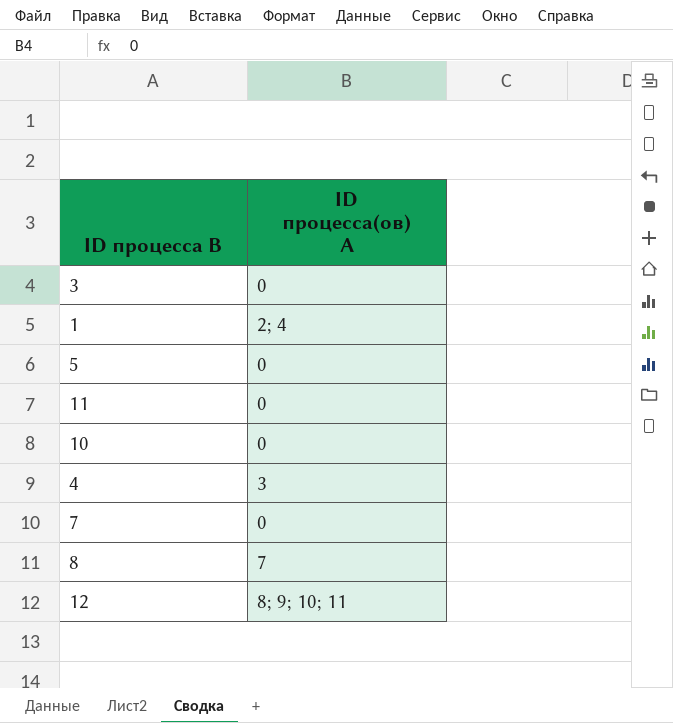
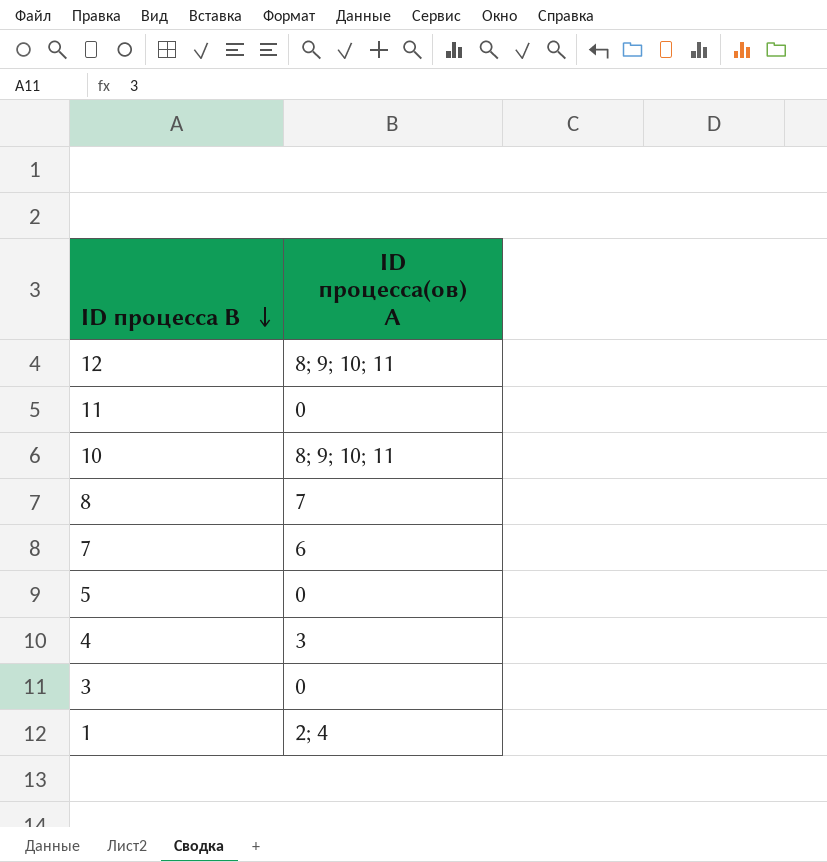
row order: none -> ID процесса B descending
10 | ID процесса(ов) A: 0 -> 8; 9; 10; 11
7 | ID процесса(ов) A: 0 -> 6

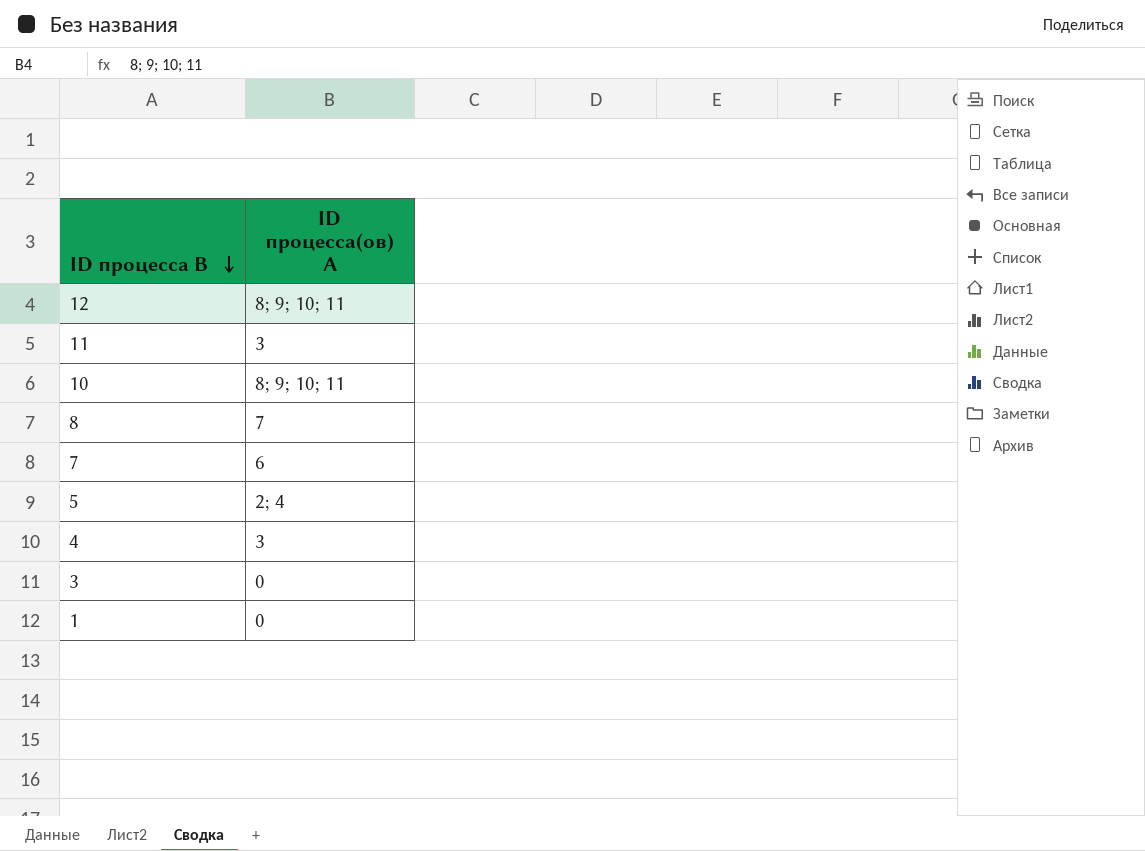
11 | ID процесса(ов) A: 0 -> 3
5 | ID процесса(ов) A: 0 -> 2; 4
1 | ID процесса(ов) A: 2; 4 -> 0

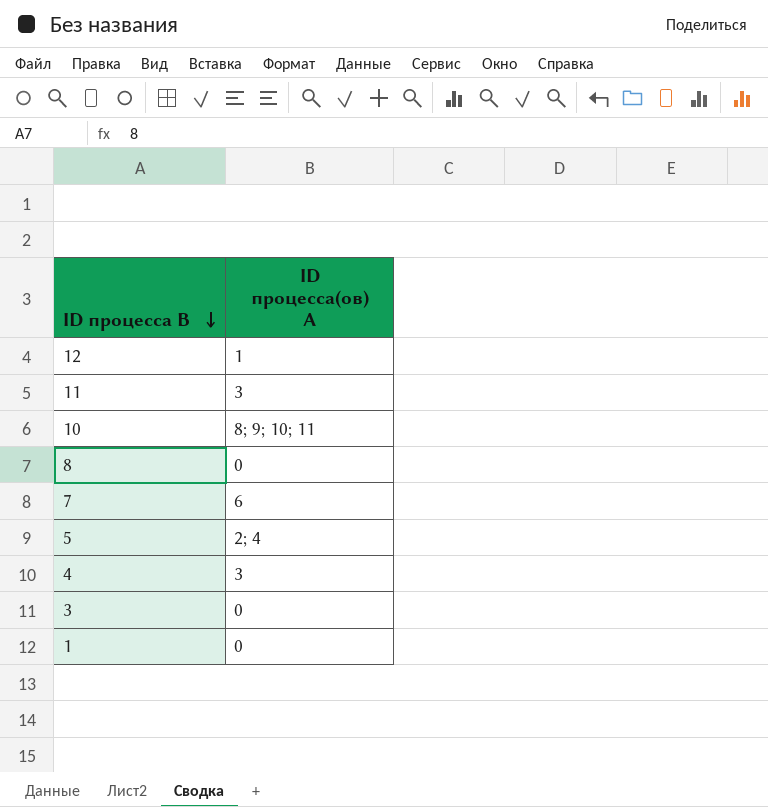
12 | ID процесса(ов) A: 8; 9; 10; 11 -> 1
8 | ID процесса(ов) A: 7 -> 0

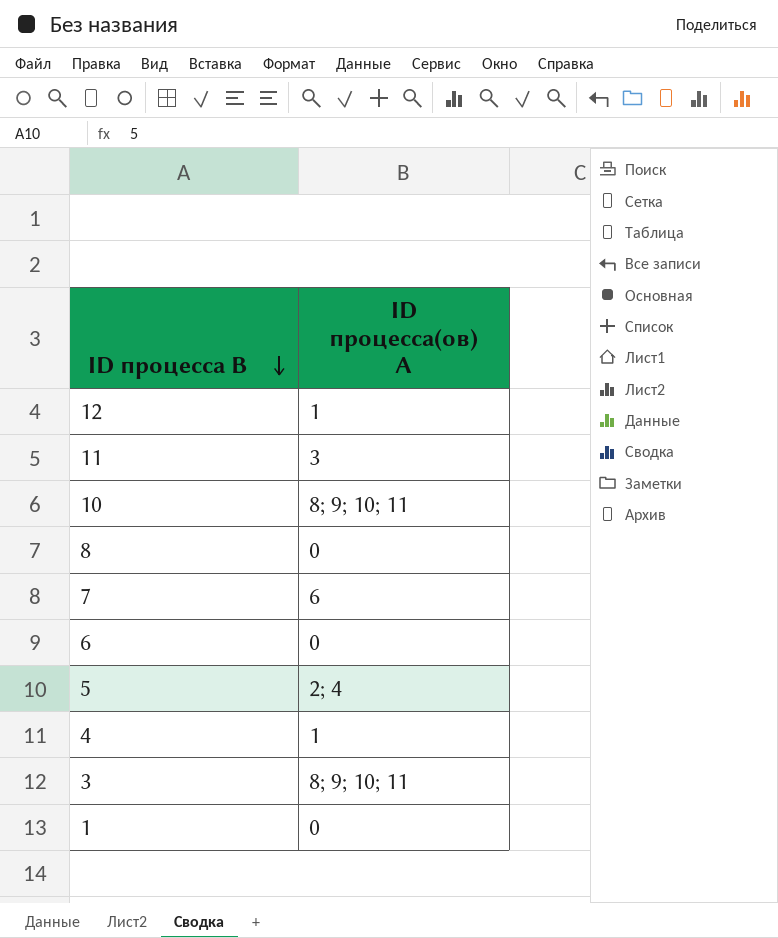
row 6: none -> 0
4 | ID процесса(ов) A: 3 -> 1
3 | ID процесса(ов) A: 0 -> 8; 9; 10; 11

